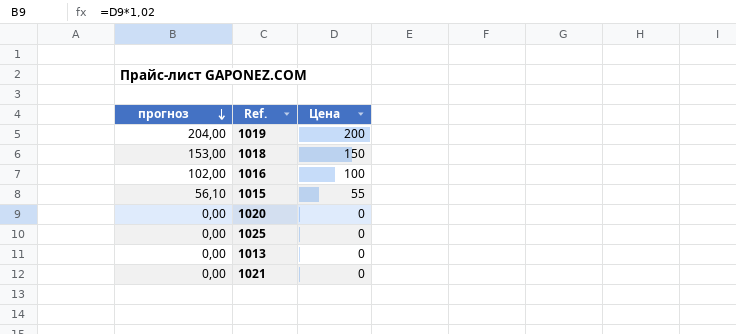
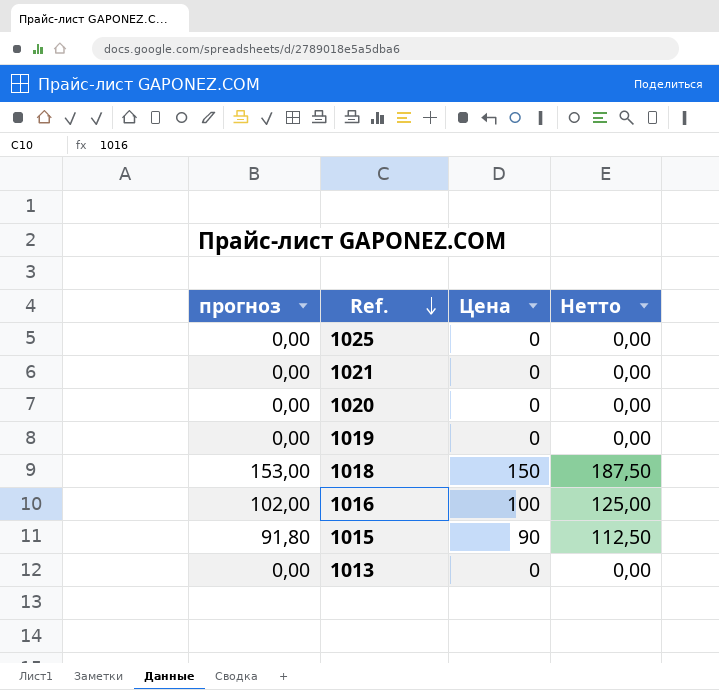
row order: прогноз descending -> Ref. descending
column Нетто | formula: none -> [Цена] * 1,25
1019 | прогноз: 204,00 -> 0,00
1019 | Цена: 200 -> 0
1015 | прогноз: 56,10 -> 91,80
1015 | Цена: 55 -> 90

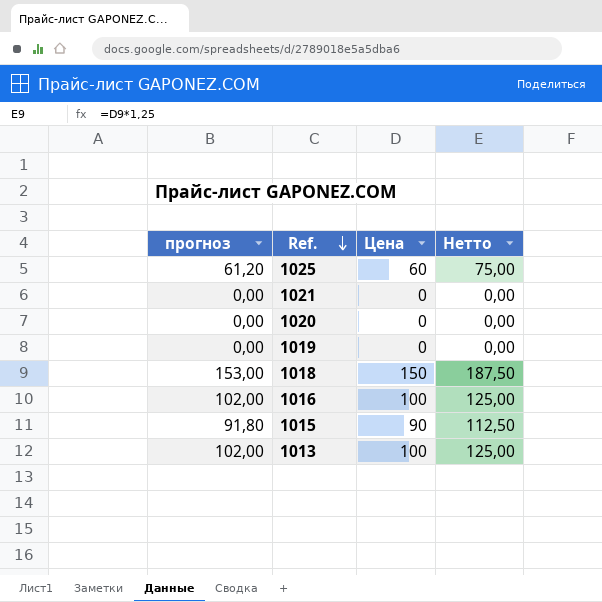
1025 | прогноз: 0,00 -> 61,20
1025 | Цена: 0 -> 60
1025 | Нетто: 0,00 -> 75,00
1013 | прогноз: 0,00 -> 102,00
1013 | Цена: 0 -> 100
1013 | Нетто: 0,00 -> 125,00

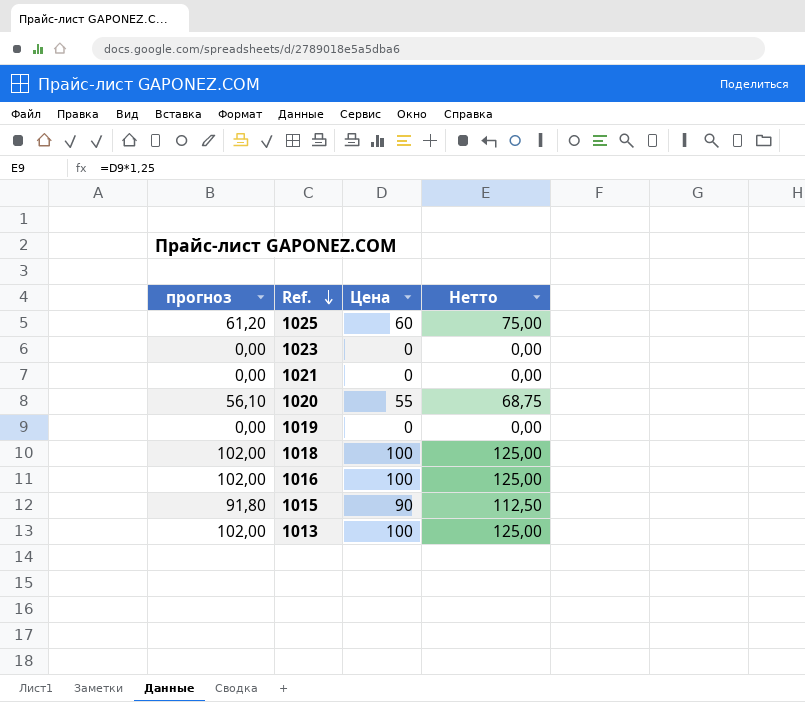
row 1023: none -> 0,00 | 0 | 0,00
1020 | прогноз: 0,00 -> 56,10
1020 | Цена: 0 -> 55
1020 | Нетто: 0,00 -> 68,75
1018 | прогноз: 153,00 -> 102,00
1018 | Цена: 150 -> 100
1018 | Нетто: 187,50 -> 125,00

